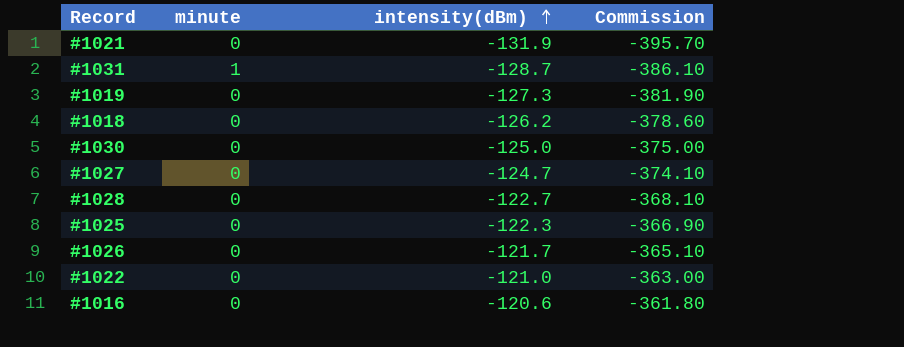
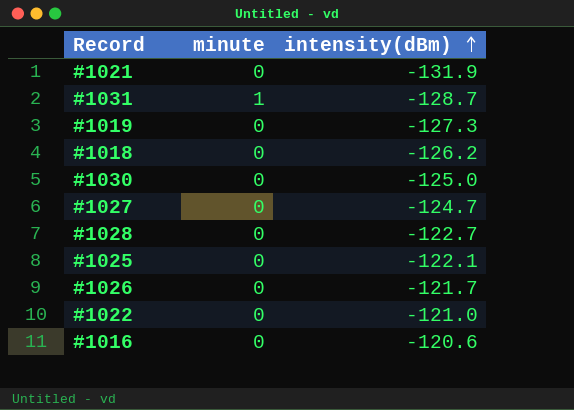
column Commission | formula: [intensity(dBm)] * 3 -> none
#1025 | intensity(dBm): -122.3 -> -122.1

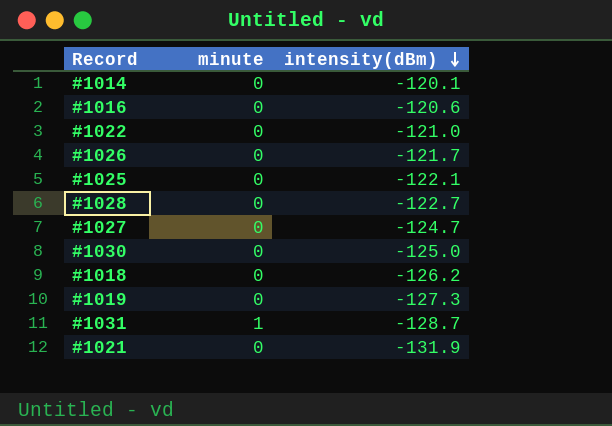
row order: intensity(dBm) ascending -> intensity(dBm) descending
row #1014: none -> 0 | -120.1

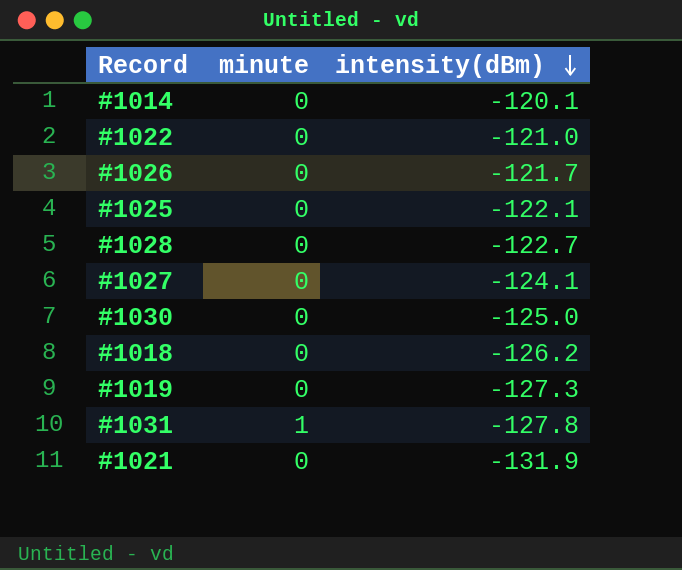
row #1016: 0 | -120.6 -> none
#1027 | intensity(dBm): -124.7 -> -124.1
#1031 | intensity(dBm): -128.7 -> -127.8

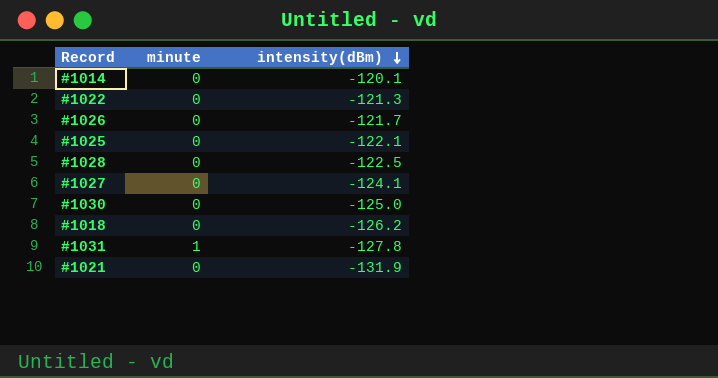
row #1019: 0 | -127.3 -> none
#1022 | intensity(dBm): -121.0 -> -121.3
#1028 | intensity(dBm): -122.7 -> -122.5

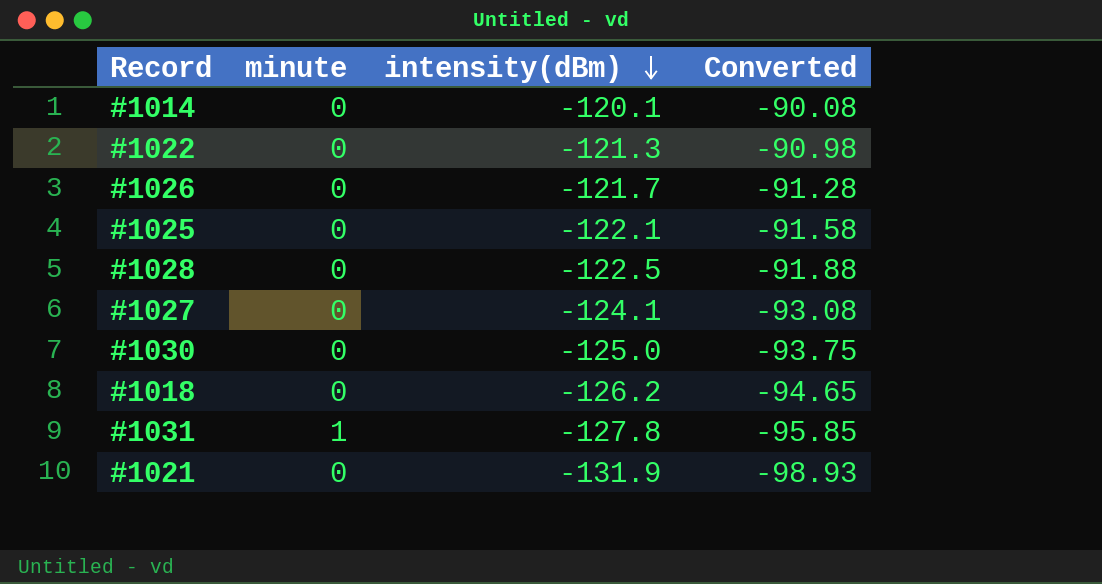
column Converted | formula: none -> [intensity(dBm)] * 0.75

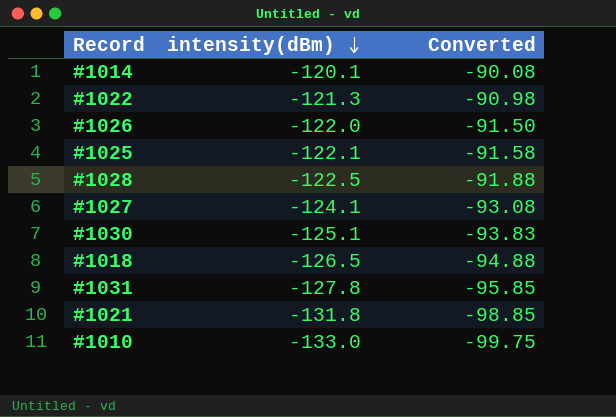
column minute | position: 2 -> none
#1026 | intensity(dBm): -121.7 -> -122.0
#1026 | Converted: -91.28 -> -91.50
#1030 | intensity(dBm): -125.0 -> -125.1
#1030 | Converted: -93.75 -> -93.83
#1018 | intensity(dBm): -126.2 -> -126.5
#1018 | Converted: -94.65 -> -94.88
#1021 | intensity(dBm): -131.9 -> -131.8
#1021 | Converted: -98.93 -> -98.85
row #1010: none -> -133.0 | -99.75

